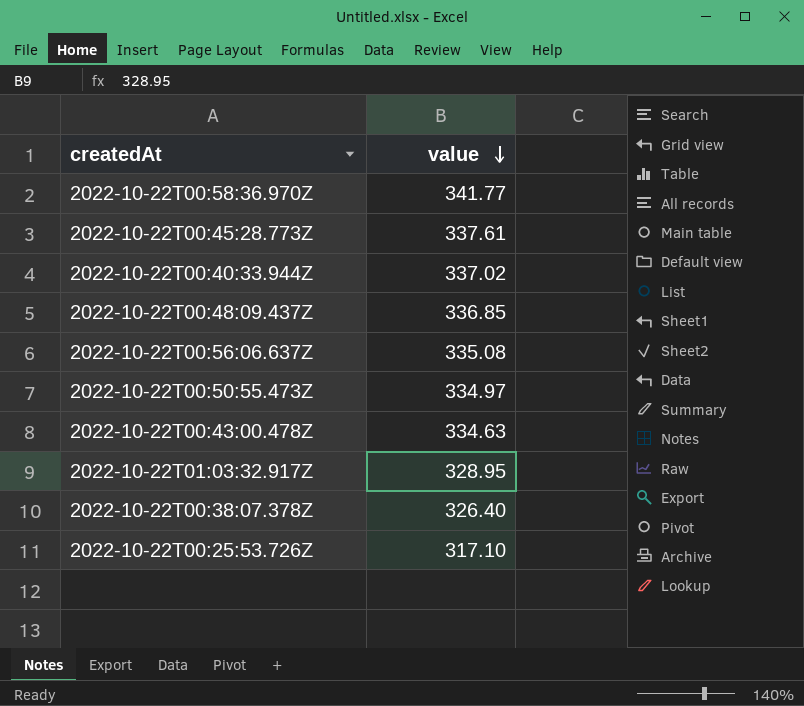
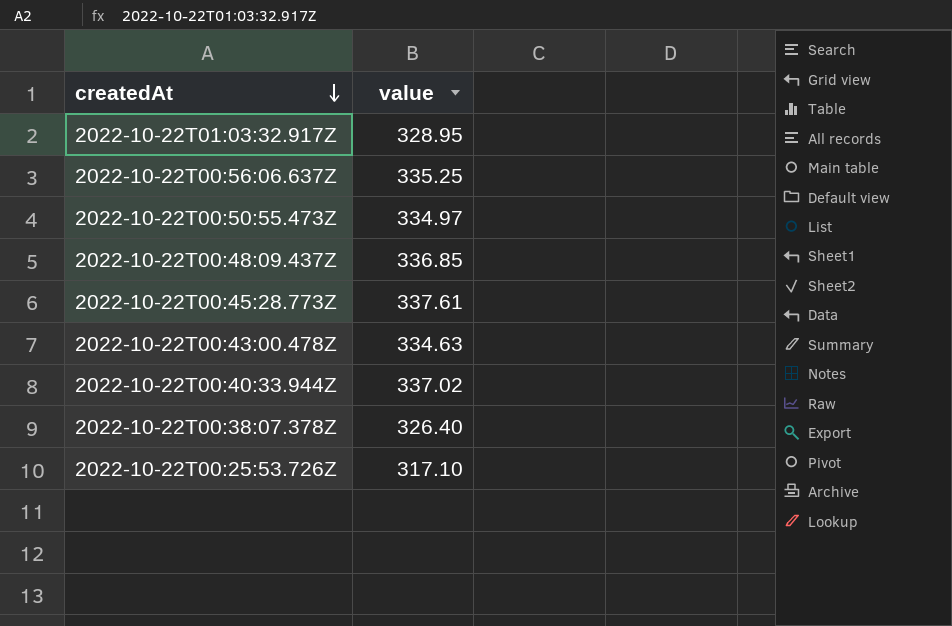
row order: value descending -> createdAt descending
row 2022-10-22T00:58:36.970Z: 341.77 -> none
2022-10-22T00:56:06.637Z | value: 335.08 -> 335.25

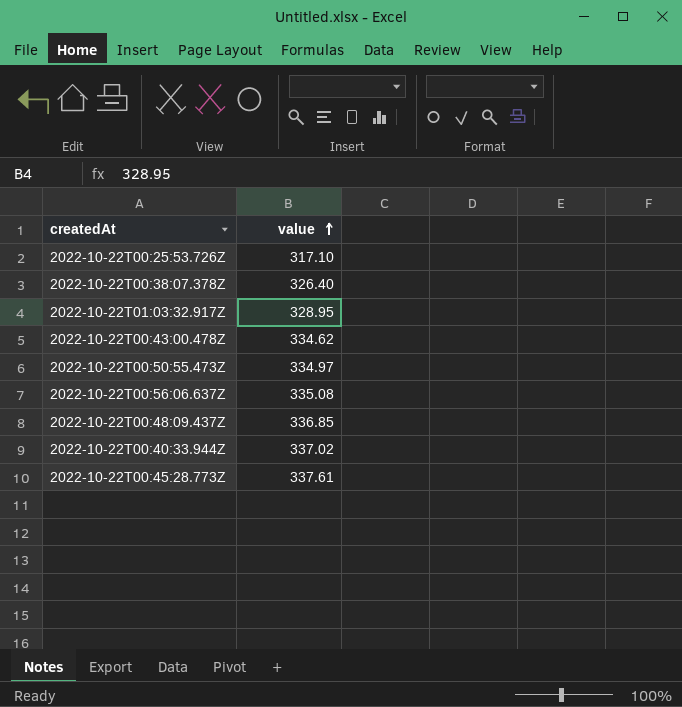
row order: createdAt descending -> value ascending
2022-10-22T00:43:00.478Z | value: 334.63 -> 334.62
2022-10-22T00:56:06.637Z | value: 335.25 -> 335.08

